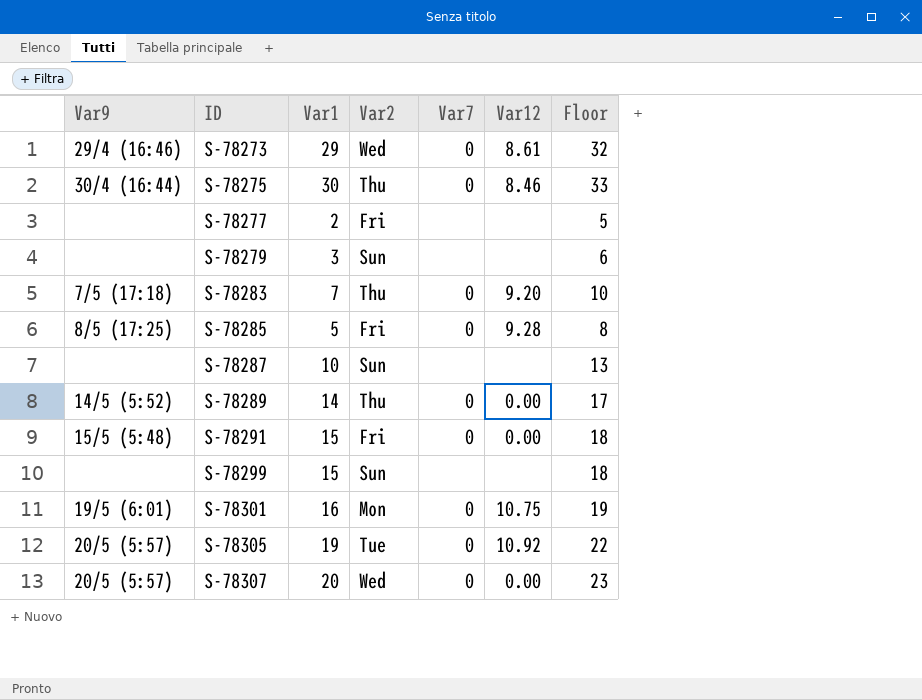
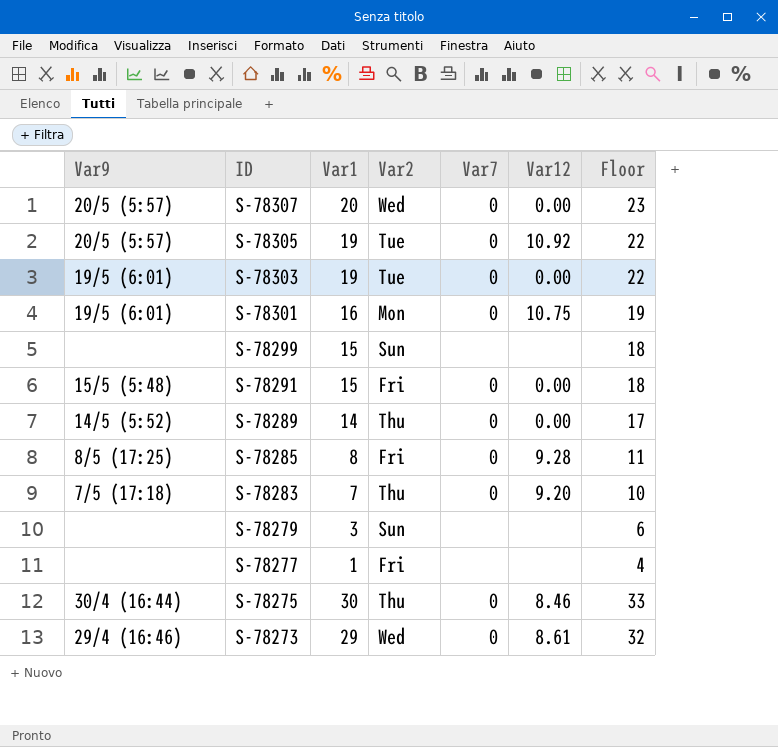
row order: ID ascending -> ID descending
row S-78287: none | 10 | Sun | none | none | 13 -> none
row S-78303: none -> 19/5 (6:01) | 19 | Tue | 0 | 0.00 | 22
S-78285 | Var1: 5 -> 8
S-78285 | Floor: 8 -> 11
S-78277 | Var1: 2 -> 1
S-78277 | Floor: 5 -> 4

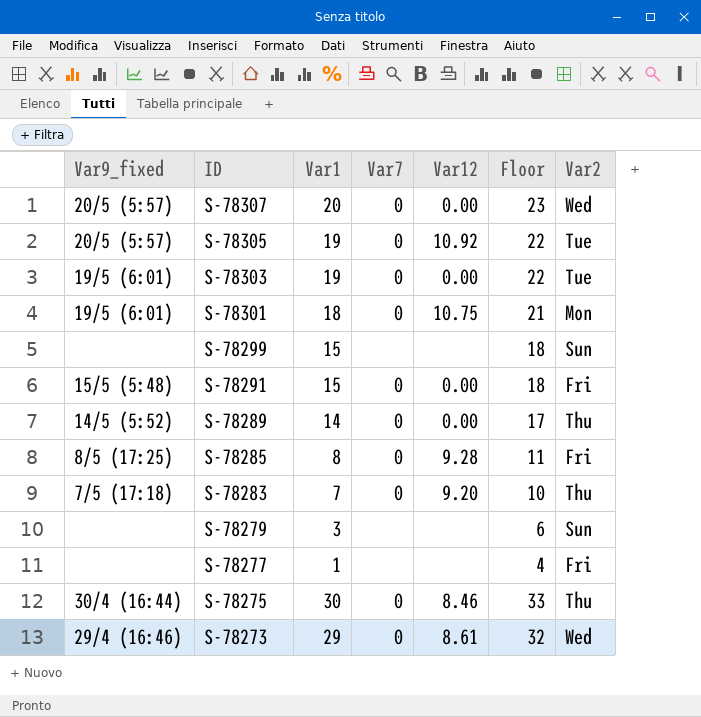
column name: Var9 -> Var9_fixed
column Var2 | position: 4 -> 7
S-78301 | Var1: 16 -> 18
S-78301 | Floor: 19 -> 21

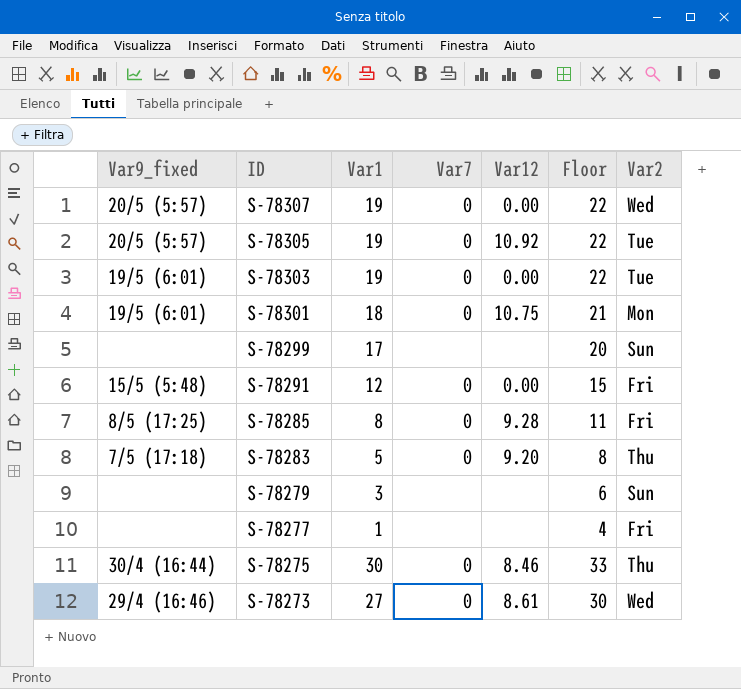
row S-78289: 14/5 (5:52) | 14 | 0 | 0.00 | 17 | Thu -> none
S-78307 | Var1: 20 -> 19
S-78307 | Floor: 23 -> 22
S-78299 | Var1: 15 -> 17
S-78299 | Floor: 18 -> 20
S-78291 | Var1: 15 -> 12
S-78291 | Floor: 18 -> 15
S-78283 | Var1: 7 -> 5
S-78283 | Floor: 10 -> 8
S-78273 | Var1: 29 -> 27
S-78273 | Floor: 32 -> 30

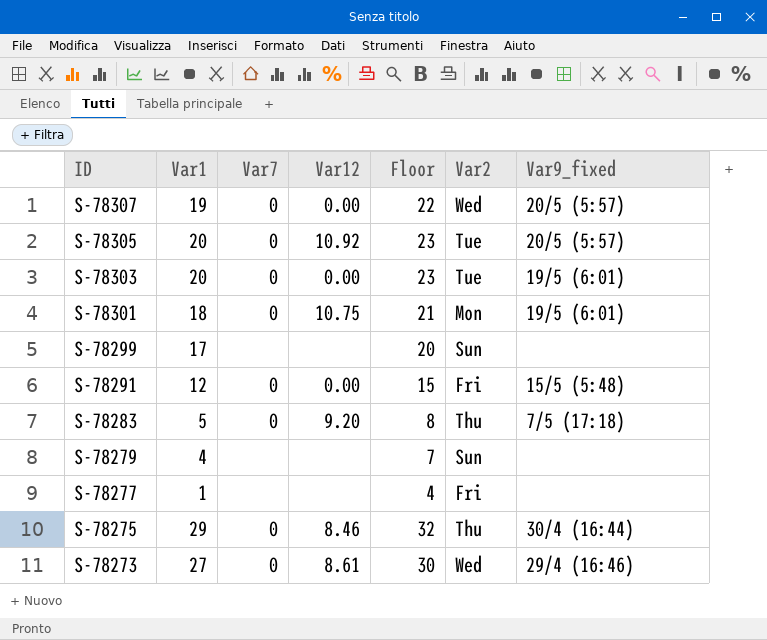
column Var9_fixed | position: 1 -> 7
row S-78285: 8/5 (17:25) | 8 | 0 | 9.28 | 11 | Fri -> none
S-78305 | Var1: 19 -> 20
S-78305 | Floor: 22 -> 23
S-78303 | Var1: 19 -> 20
S-78303 | Floor: 22 -> 23
S-78279 | Var1: 3 -> 4
S-78279 | Floor: 6 -> 7
S-78275 | Var1: 30 -> 29
S-78275 | Floor: 33 -> 32

